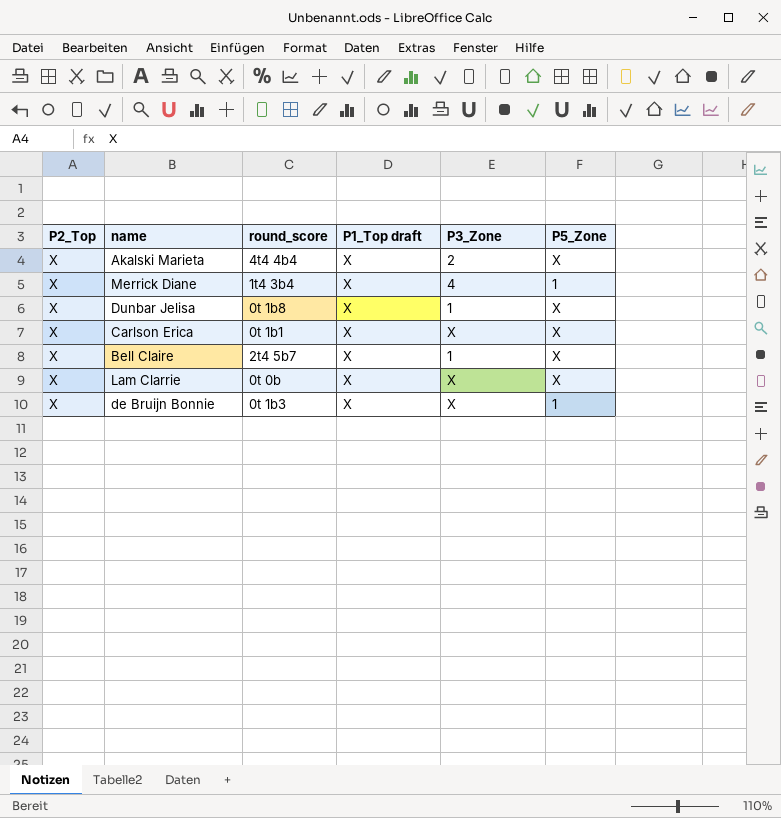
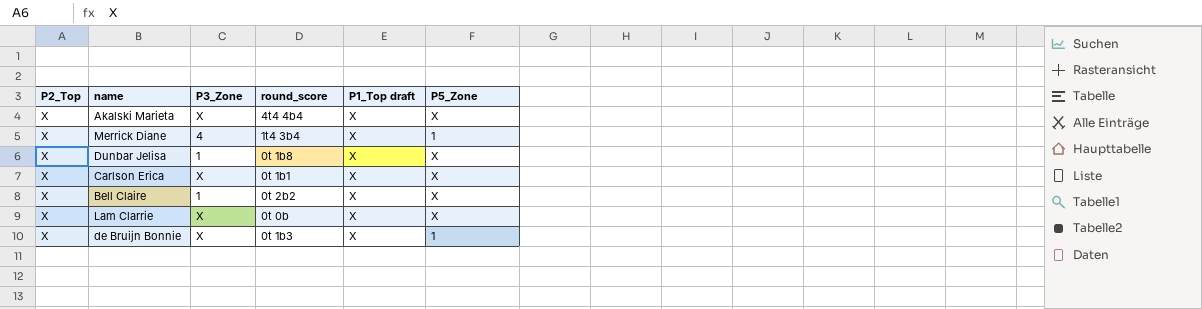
column P3_Zone | position: 5 -> 3
Akalski Marieta | P3_Zone: 2 -> X
Bell Claire | round_score: 2t4 5b7 -> 0t 2b2

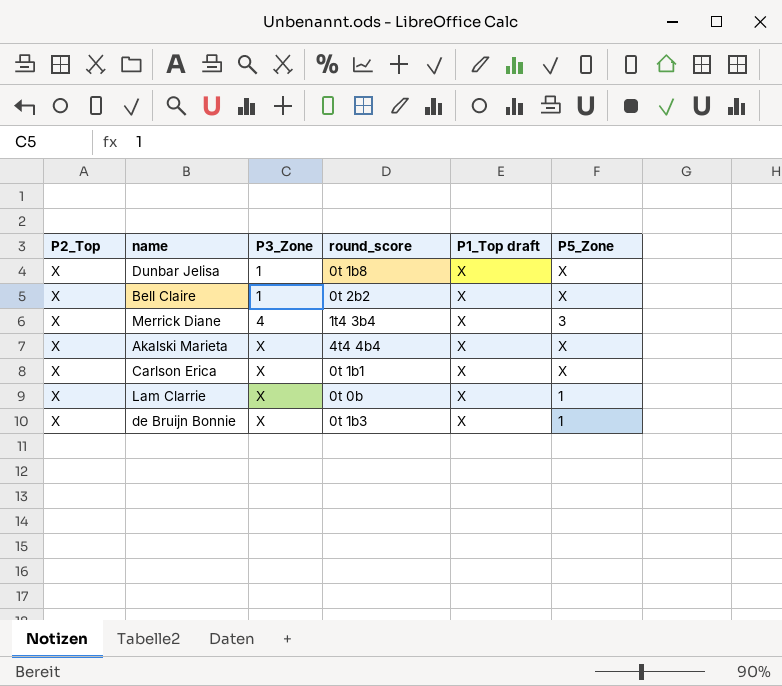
row order: none -> P3_Zone ascending
Merrick Diane | P5_Zone: 1 -> 3
Lam Clarrie | P5_Zone: X -> 1

